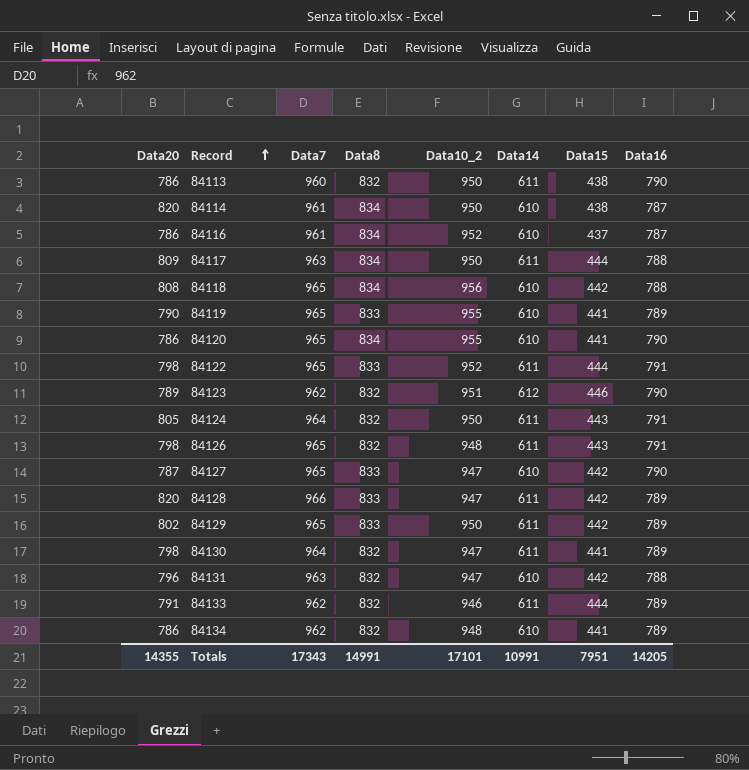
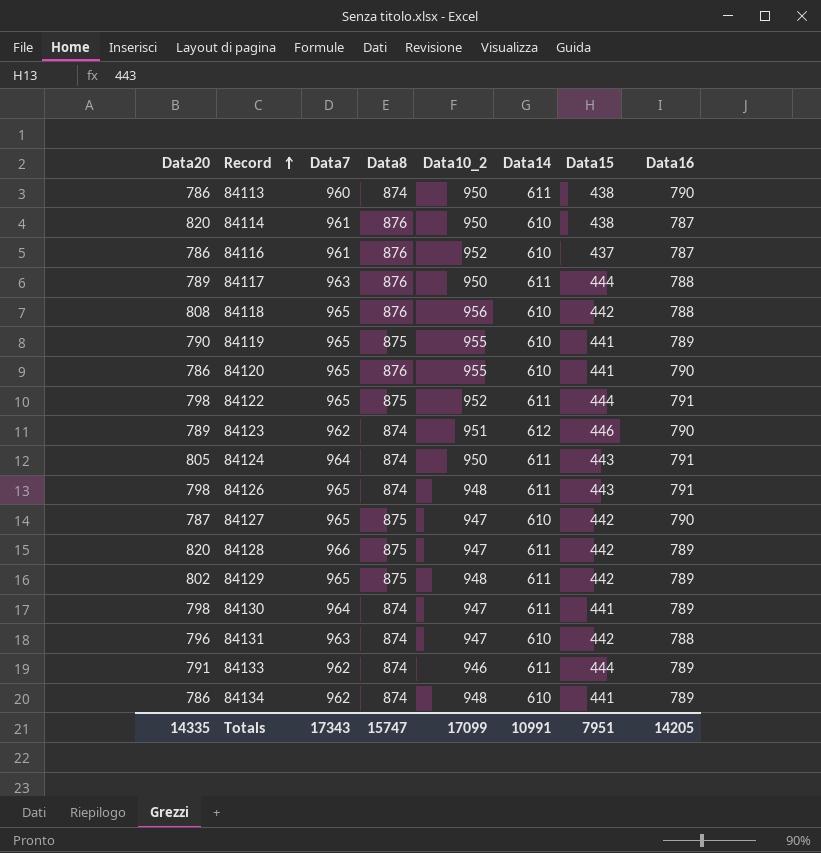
84113 | Data8: 832 -> 874
84114 | Data8: 834 -> 876
84116 | Data8: 834 -> 876
84117 | Data20: 809 -> 789
84117 | Data8: 834 -> 876
84118 | Data8: 834 -> 876
84119 | Data8: 833 -> 875
84120 | Data8: 834 -> 876
84122 | Data8: 833 -> 875
84123 | Data8: 832 -> 874
84124 | Data8: 832 -> 874
84126 | Data8: 832 -> 874
84127 | Data8: 833 -> 875
84128 | Data8: 833 -> 875
84129 | Data8: 833 -> 875
84129 | Data10_2: 950 -> 948
84130 | Data8: 832 -> 874
84131 | Data8: 832 -> 874
84133 | Data8: 832 -> 874
84134 | Data8: 832 -> 874
Totals | Data20: 14355 -> 14335
Totals | Data8: 14991 -> 15747
Totals | Data10_2: 17101 -> 17099

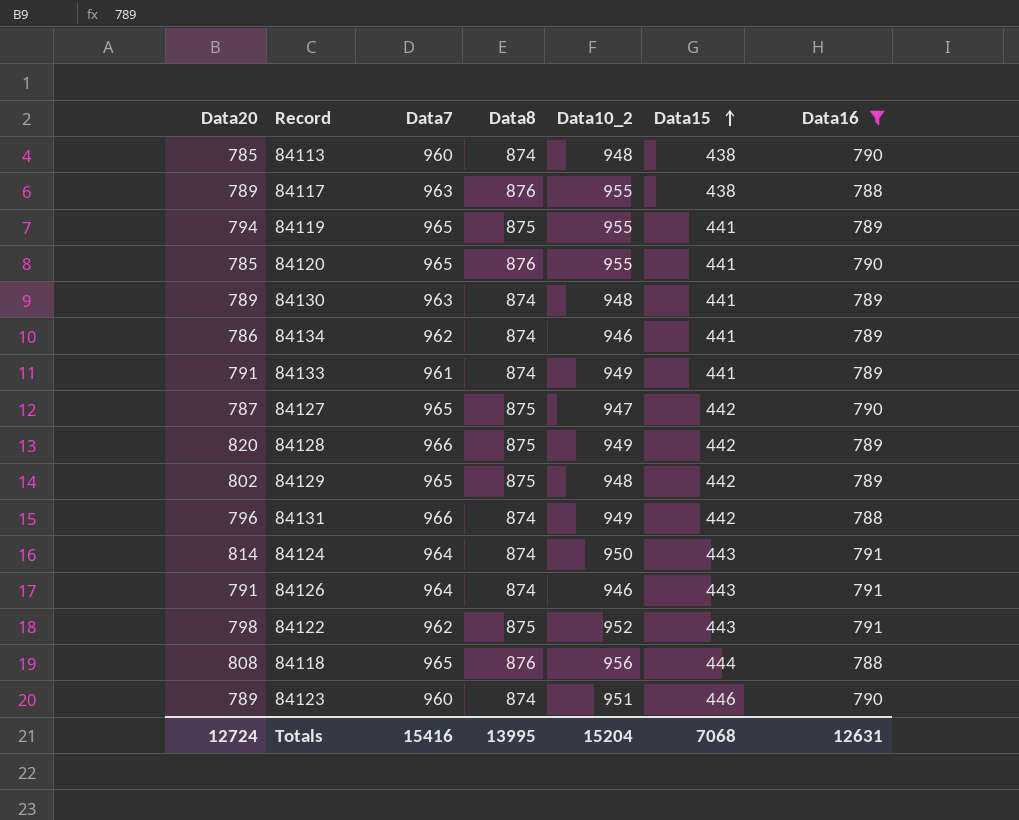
filter: none -> Data16 != 787
row order: Record ascending -> Data15 ascending
column Data14 | position: 6 -> none
84113 | Data20: 786 -> 785
84113 | Data10_2: 950 -> 948
84117 | Data10_2: 950 -> 955
84117 | Data15: 444 -> 438
84119 | Data20: 790 -> 794
84120 | Data20: 786 -> 785
84130 | Data20: 798 -> 789
84130 | Data7: 964 -> 963
84130 | Data10_2: 947 -> 948
84134 | Data10_2: 948 -> 946
84133 | Data7: 962 -> 961
84133 | Data10_2: 946 -> 949
84133 | Data15: 444 -> 441
84128 | Data10_2: 947 -> 949
84131 | Data7: 963 -> 966
84131 | Data10_2: 947 -> 949
84124 | Data20: 805 -> 814
84126 | Data20: 798 -> 791
84126 | Data7: 965 -> 964
84126 | Data10_2: 948 -> 946
84122 | Data7: 965 -> 962
84122 | Data15: 444 -> 443
84118 | Data15: 442 -> 444
84123 | Data7: 962 -> 960
Totals | Data20: 14335 -> 12724
Totals | Data7: 17343 -> 15416
Totals | Data8: 15747 -> 13995
Totals | Data10_2: 17099 -> 15204
Totals | Data15: 7951 -> 7068
Totals | Data16: 14205 -> 12631

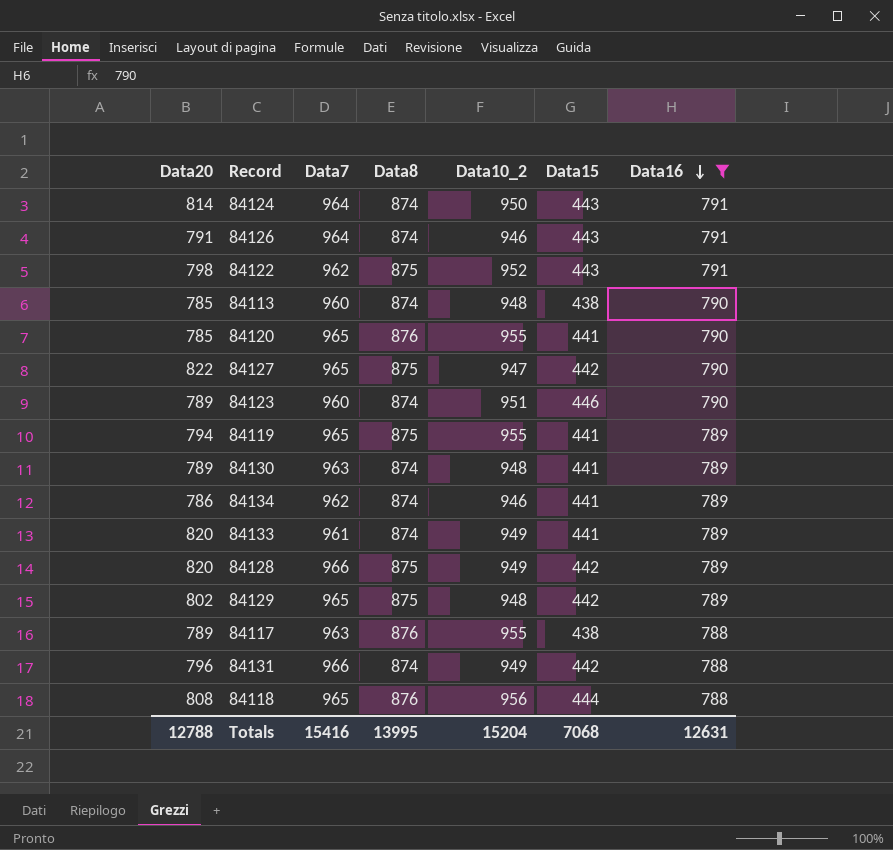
row order: Data15 ascending -> Data16 descending
84127 | Data20: 787 -> 822
84133 | Data20: 791 -> 820
Totals | Data20: 12724 -> 12788

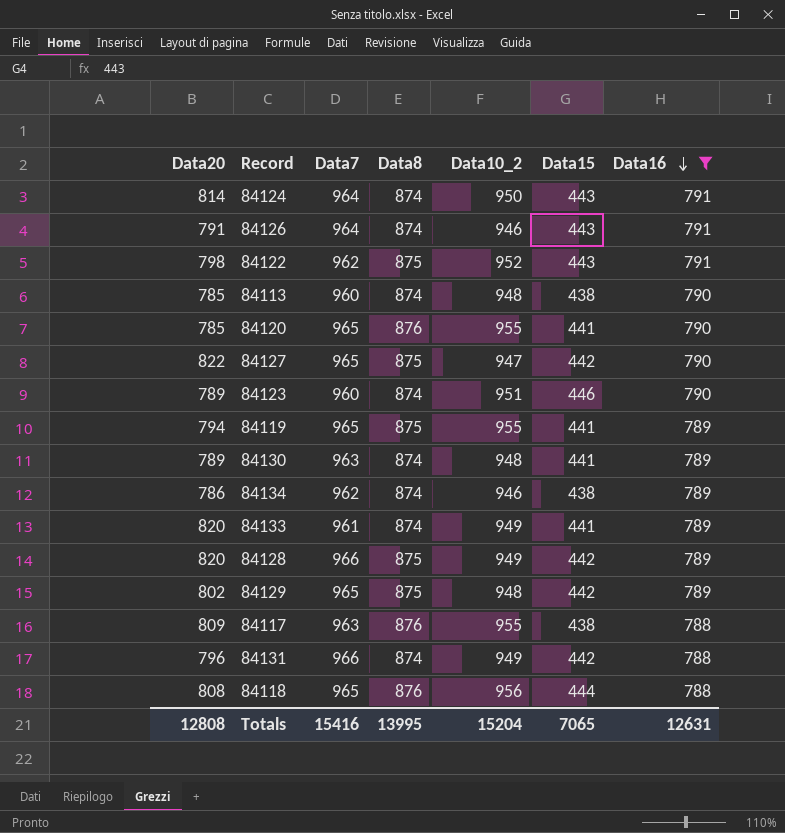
84134 | Data15: 441 -> 438
84117 | Data20: 789 -> 809
Totals | Data20: 12788 -> 12808
Totals | Data15: 7068 -> 7065

